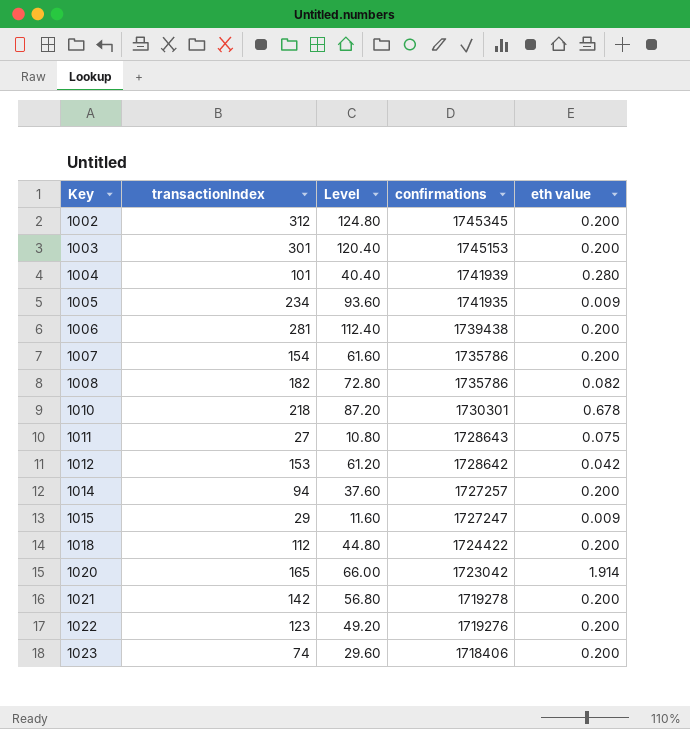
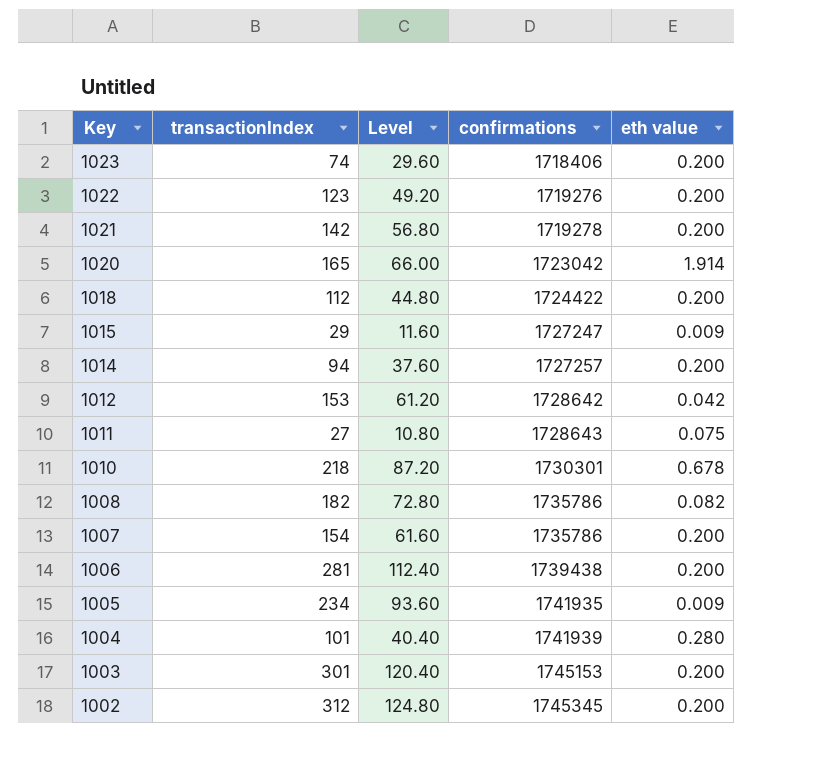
row order: Key ascending -> Key descending

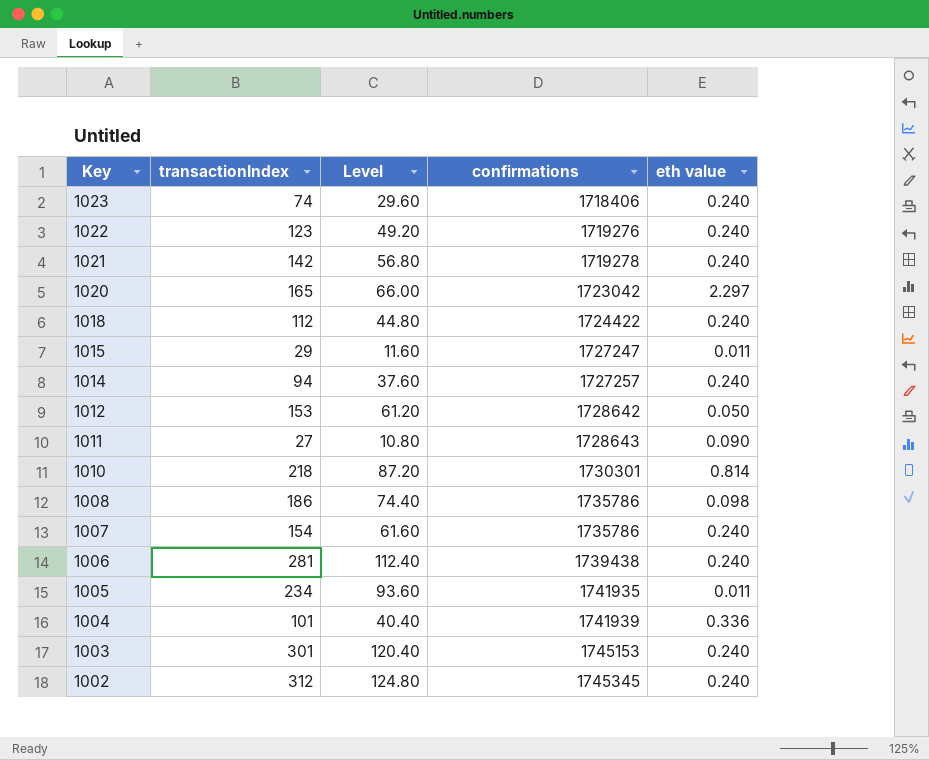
1023 | eth value: 0.200 -> 0.240
1022 | eth value: 0.200 -> 0.240
1021 | eth value: 0.200 -> 0.240
1020 | eth value: 1.914 -> 2.297
1018 | eth value: 0.200 -> 0.240
1015 | eth value: 0.009 -> 0.011
1014 | eth value: 0.200 -> 0.240
1012 | eth value: 0.042 -> 0.050
1011 | eth value: 0.075 -> 0.090
1010 | eth value: 0.678 -> 0.814
1008 | transactionIndex: 182 -> 186
1008 | Level: 72.80 -> 74.40
1008 | eth value: 0.082 -> 0.098
1007 | eth value: 0.200 -> 0.240
1006 | eth value: 0.200 -> 0.240
1005 | eth value: 0.009 -> 0.011
1004 | eth value: 0.280 -> 0.336
1003 | eth value: 0.200 -> 0.240
1002 | eth value: 0.200 -> 0.240

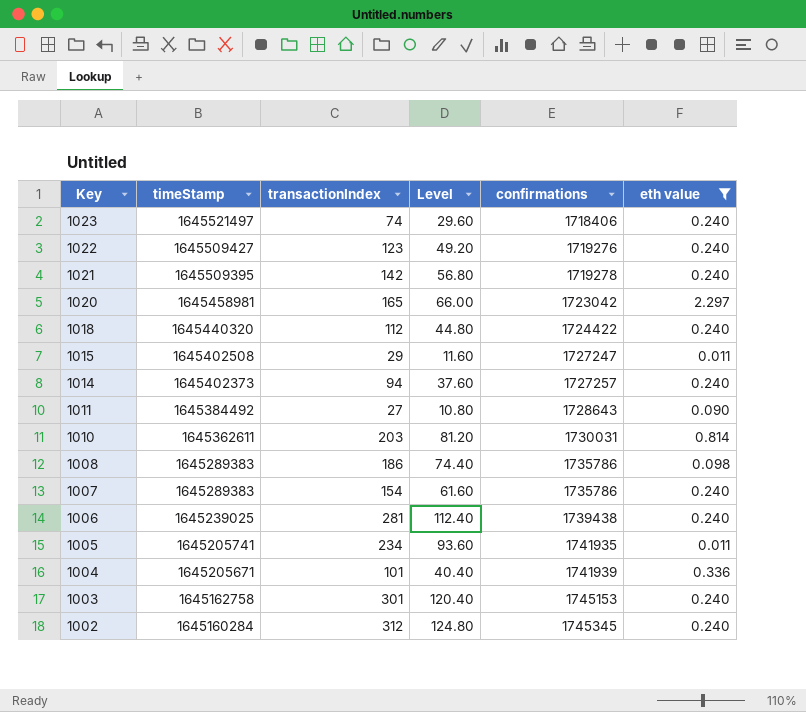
filter: none -> eth value != 0.050
column timeStamp | position: none -> 2
1010 | transactionIndex: 218 -> 203
1010 | Level: 87.20 -> 81.20
1010 | confirmations: 1730301 -> 1730031

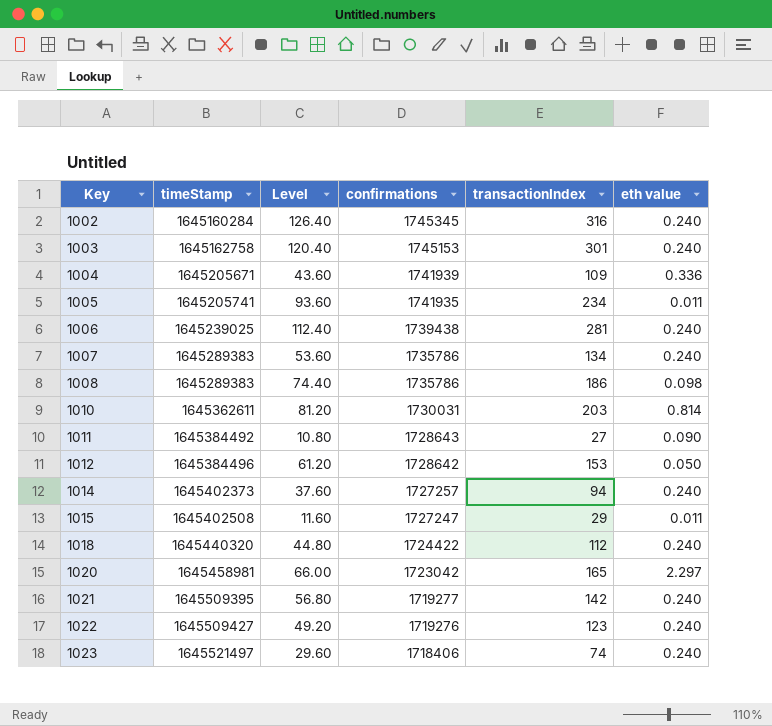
filter: eth value != 0.050 -> none
row order: Key descending -> Key ascending
column transactionIndex | position: 3 -> 5
1002 | Level: 124.80 -> 126.40
1002 | transactionIndex: 312 -> 316
1004 | Level: 40.40 -> 43.60
1004 | transactionIndex: 101 -> 109
1007 | Level: 61.60 -> 53.60
1007 | transactionIndex: 154 -> 134
1021 | confirmations: 1719278 -> 1719277

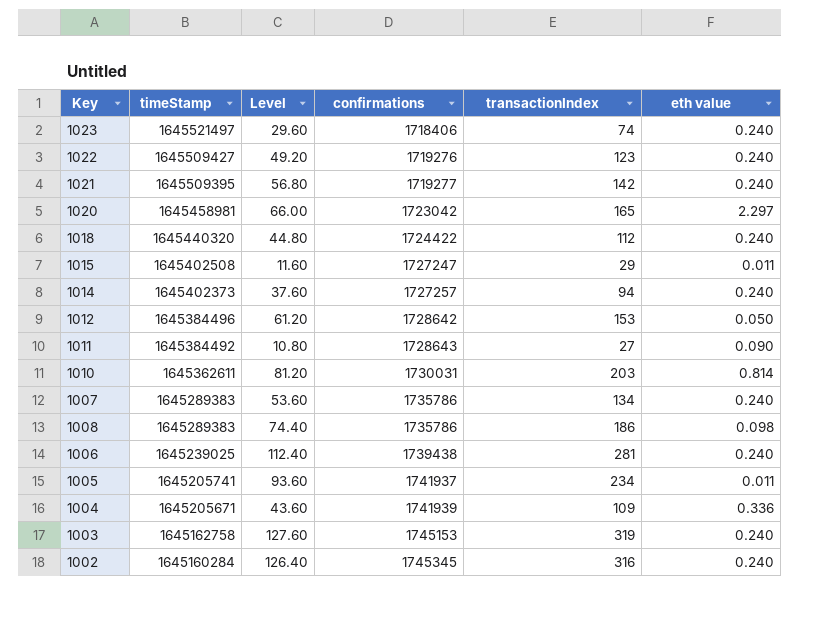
row order: Key ascending -> timeStamp descending
1005 | confirmations: 1741935 -> 1741937
1003 | Level: 120.40 -> 127.60
1003 | transactionIndex: 301 -> 319

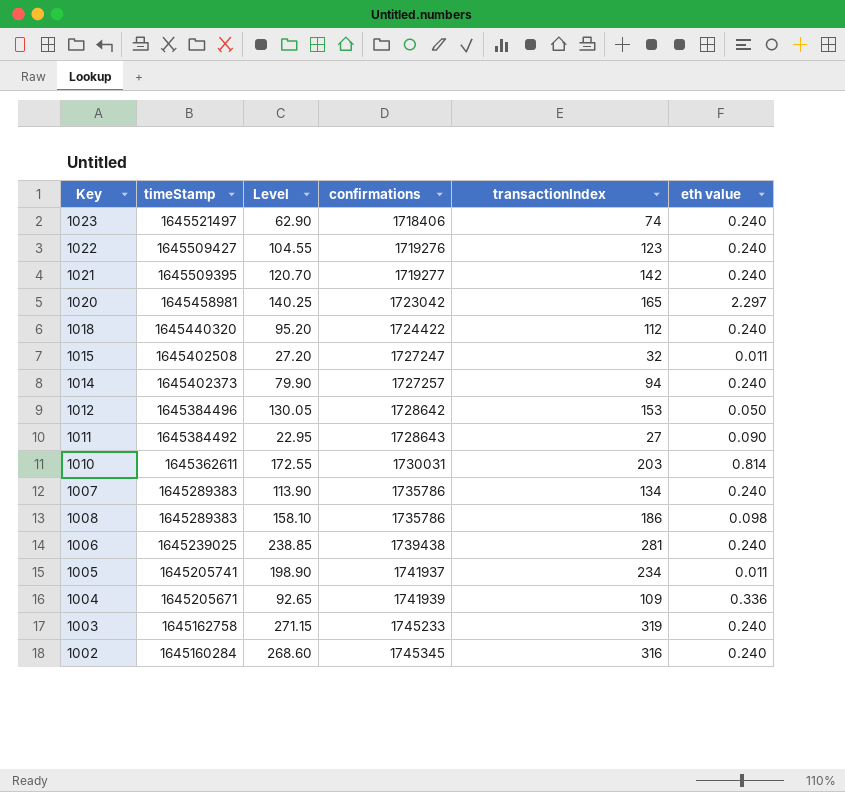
column Level | formula: [transactionIndex] * 0.4 -> [transactionIndex] * 0.85
1015 | transactionIndex: 29 -> 32
1003 | confirmations: 1745153 -> 1745233

